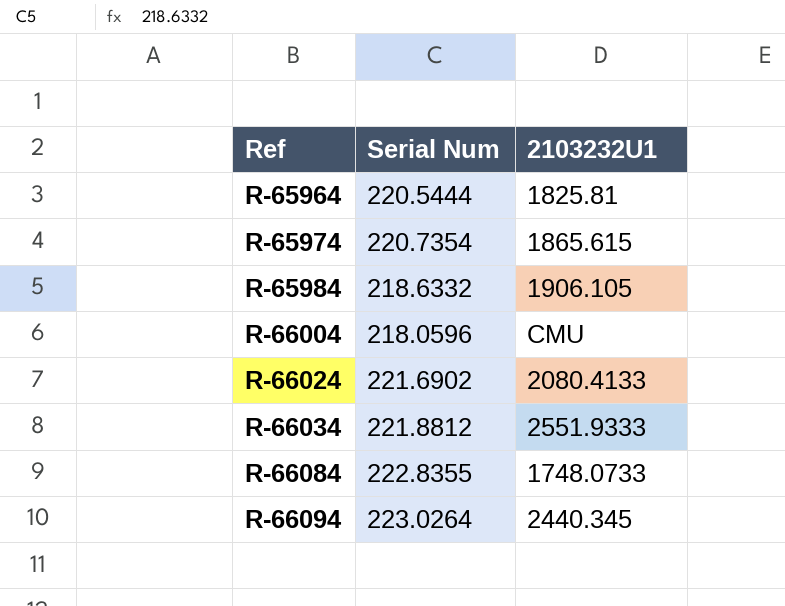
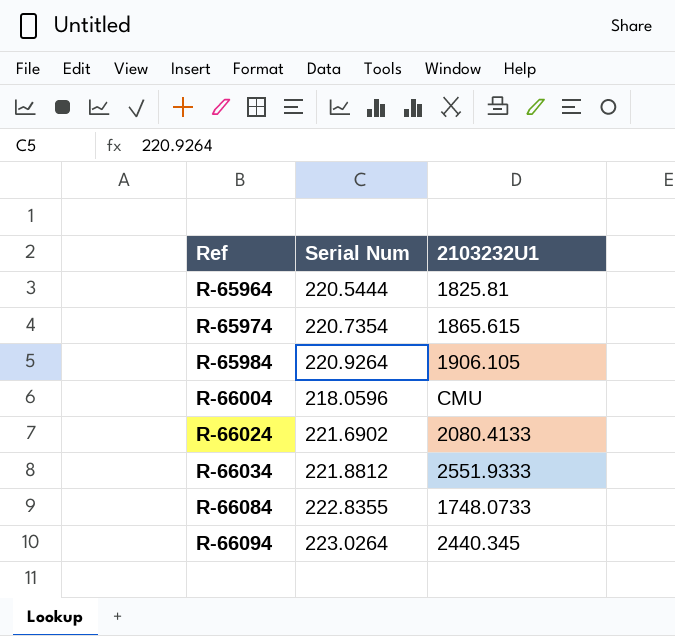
R-65984 | Serial Num: 218.6332 -> 220.9264

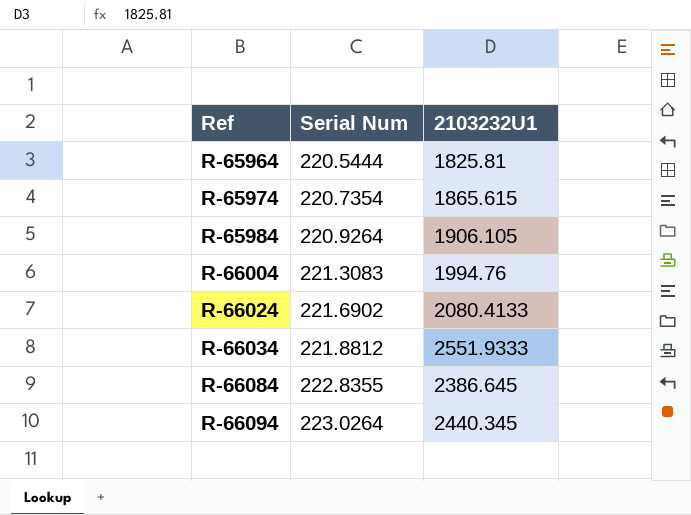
R-66004 | Serial Num: 218.0596 -> 221.3083
R-66004 | 2103232U1: CMU -> 1994.76
R-66084 | 2103232U1: 1748.0733 -> 2386.645

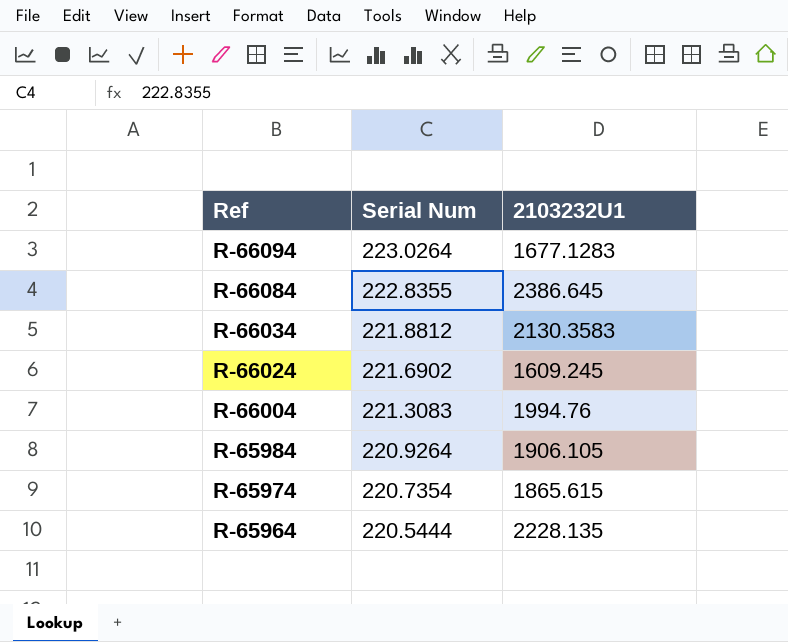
row order: Ref ascending -> Ref descending
R-66094 | 2103232U1: 2440.345 -> 1677.1283
R-66034 | 2103232U1: 2551.9333 -> 2130.3583
R-66024 | 2103232U1: 2080.4133 -> 1609.245
R-65964 | 2103232U1: 1825.81 -> 2228.135

